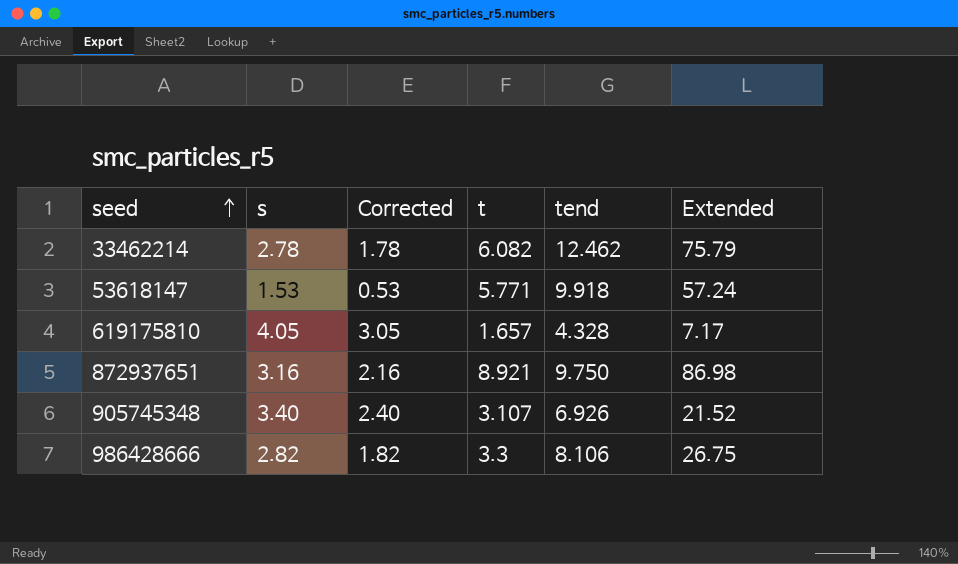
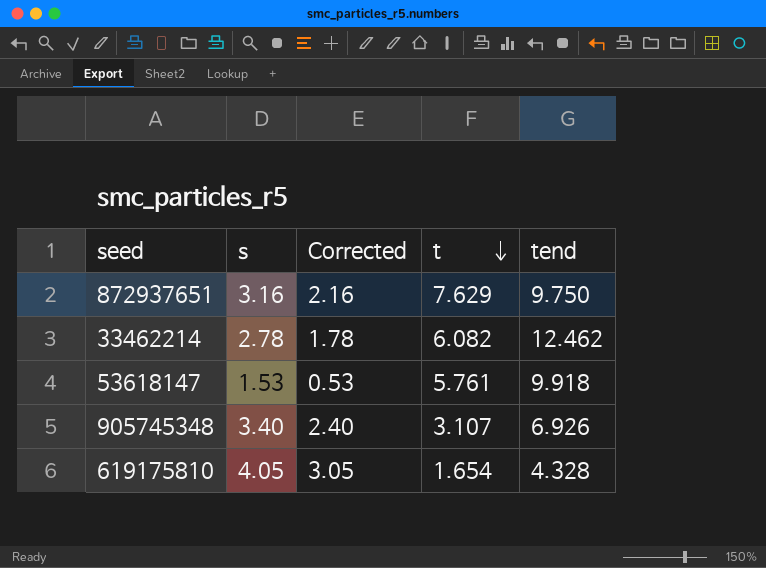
row order: seed ascending -> t descending
column Extended | formula: [t] * [tend] -> none
row 986428666: 2.82 | 1.82 | 3.3 | 8.106 | 26.75 -> none
872937651 | t: 8.921 -> 7.629
53618147 | t: 5.771 -> 5.761
619175810 | t: 1.657 -> 1.654

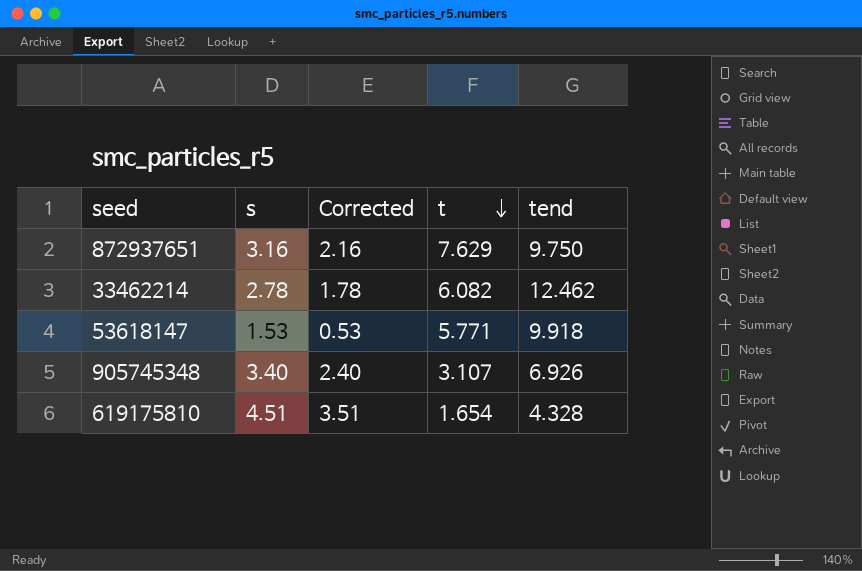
53618147 | t: 5.761 -> 5.771
619175810 | s: 4.05 -> 4.51
619175810 | Corrected: 3.05 -> 3.51

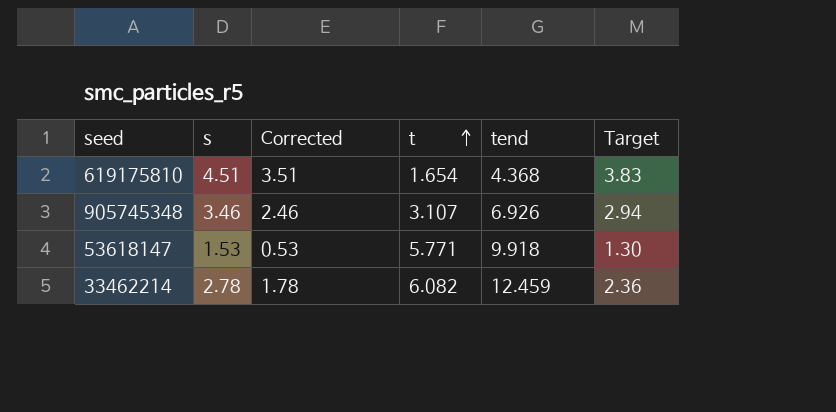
row order: t descending -> t ascending
column Target | formula: none -> [s] * 0.85
row 872937651: 3.16 | 2.16 | 7.629 | 9.750 -> none
619175810 | tend: 4.328 -> 4.368
905745348 | s: 3.40 -> 3.46
905745348 | Corrected: 2.40 -> 2.46
33462214 | tend: 12.462 -> 12.459

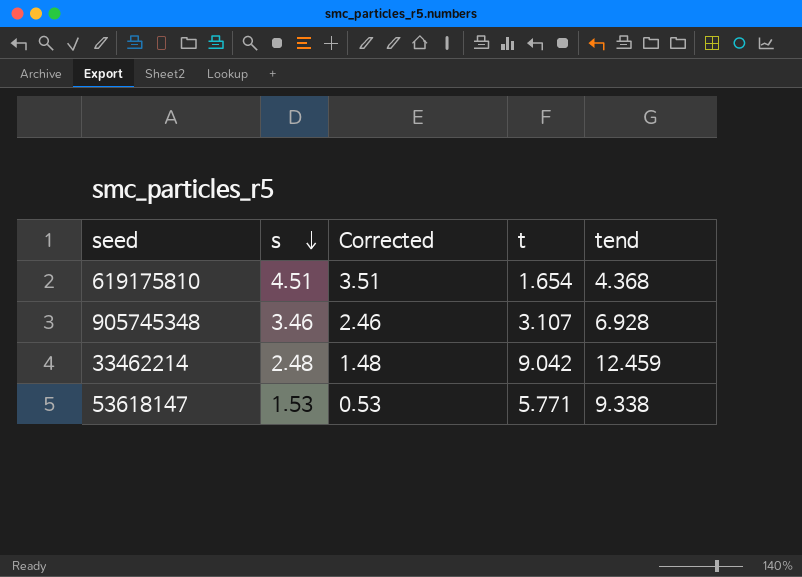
row order: t ascending -> s descending
column Target | formula: [s] * 0.85 -> none
905745348 | tend: 6.926 -> 6.928
33462214 | s: 2.78 -> 2.48
33462214 | Corrected: 1.78 -> 1.48
33462214 | t: 6.082 -> 9.042
53618147 | tend: 9.918 -> 9.338

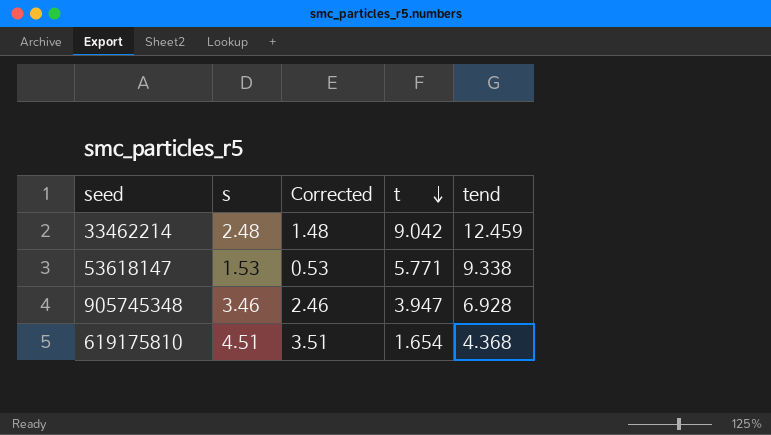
row order: s descending -> t descending
905745348 | t: 3.107 -> 3.947

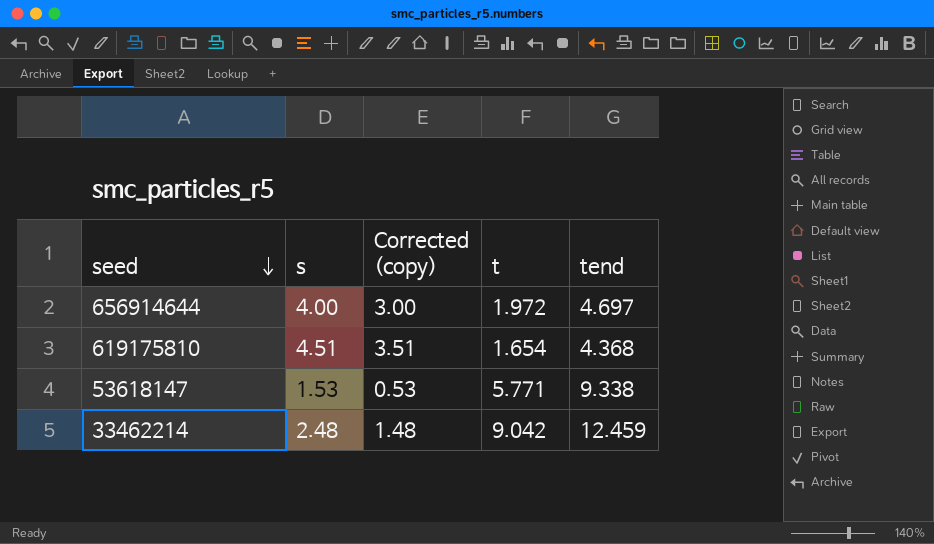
row order: t descending -> seed descending
column name: Corrected -> Corrected (copy)
row 905745348: 3.46 | 2.46 | 3.947 | 6.928 -> none
row 656914644: none -> 4.00 | 3.00 | 1.972 | 4.697

